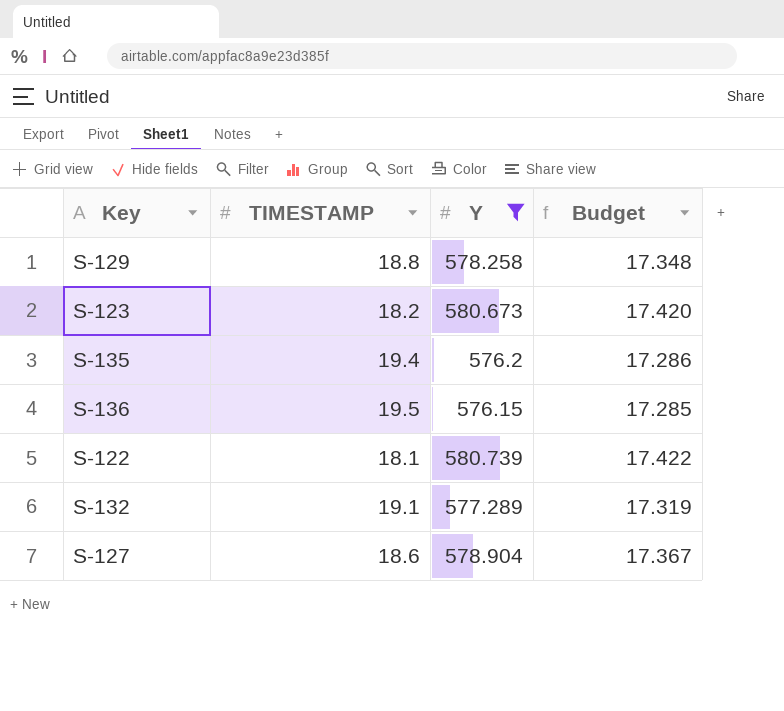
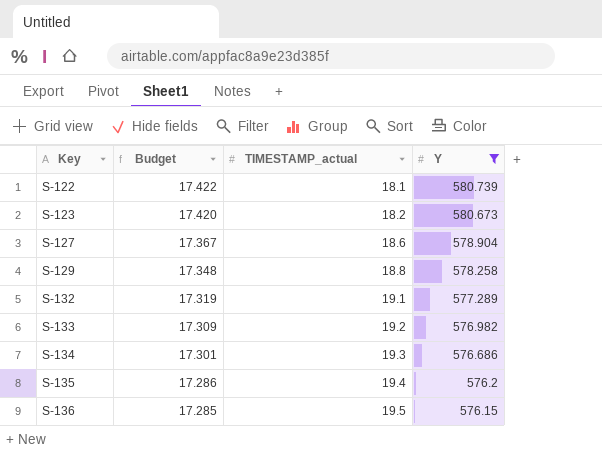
row order: none -> Key ascending
column Budget | position: 4 -> 2
column name: TIMESTAMP -> TIMESTAMP_actual
row S-133: none -> 17.309 | 19.2 | 576.982
row S-134: none -> 17.301 | 19.3 | 576.686

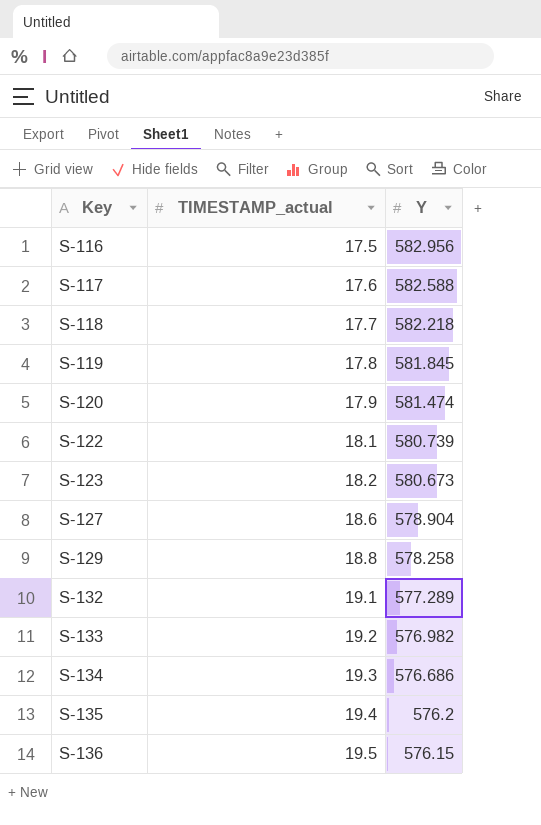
filter: Y <= 580.739 -> none
column Budget | formula: [Y] * 0.03 -> none

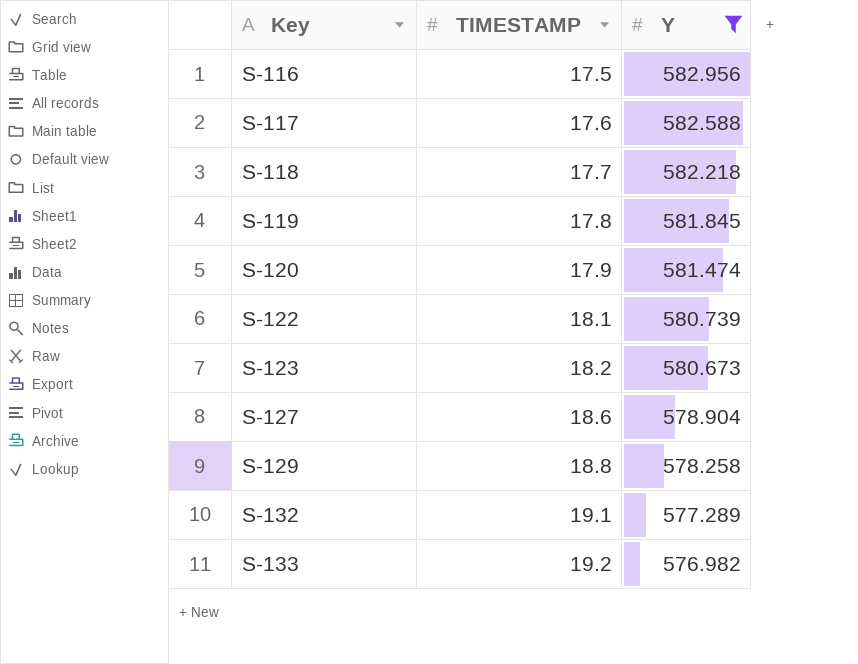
filter: none -> Y >= 576.982
column name: TIMESTAMP_actual -> TIMESTAMP

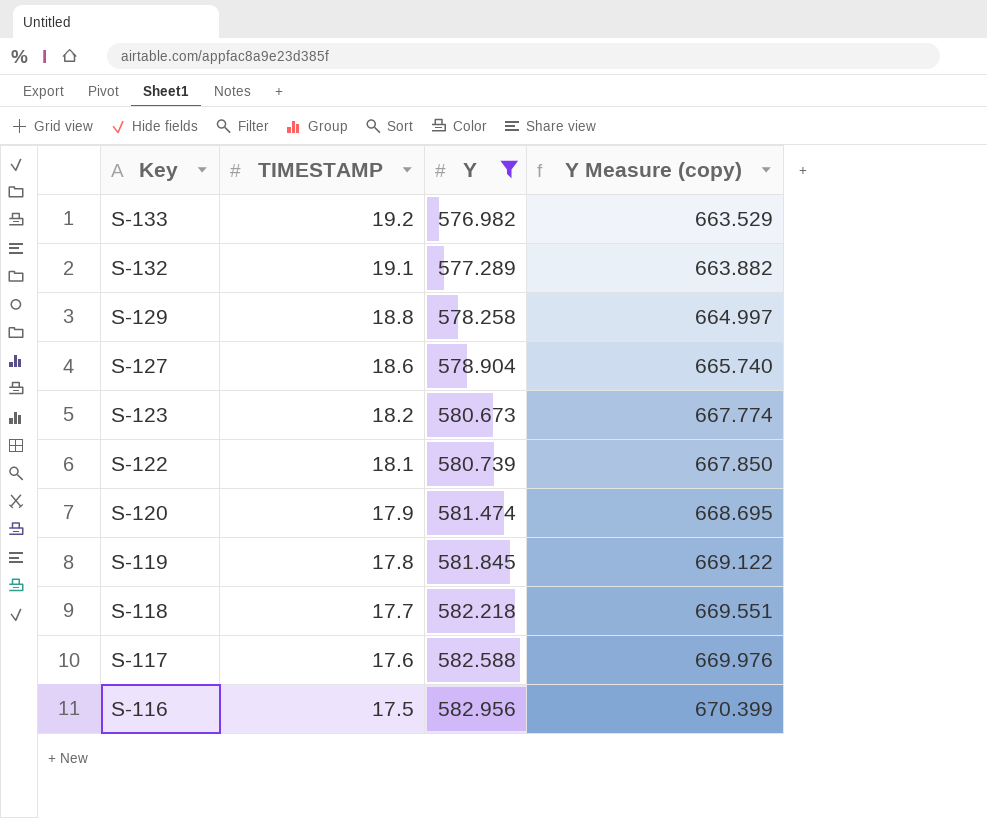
row order: Key ascending -> Key descending
column Y Measure (copy) | formula: none -> [Y] * 1.15

